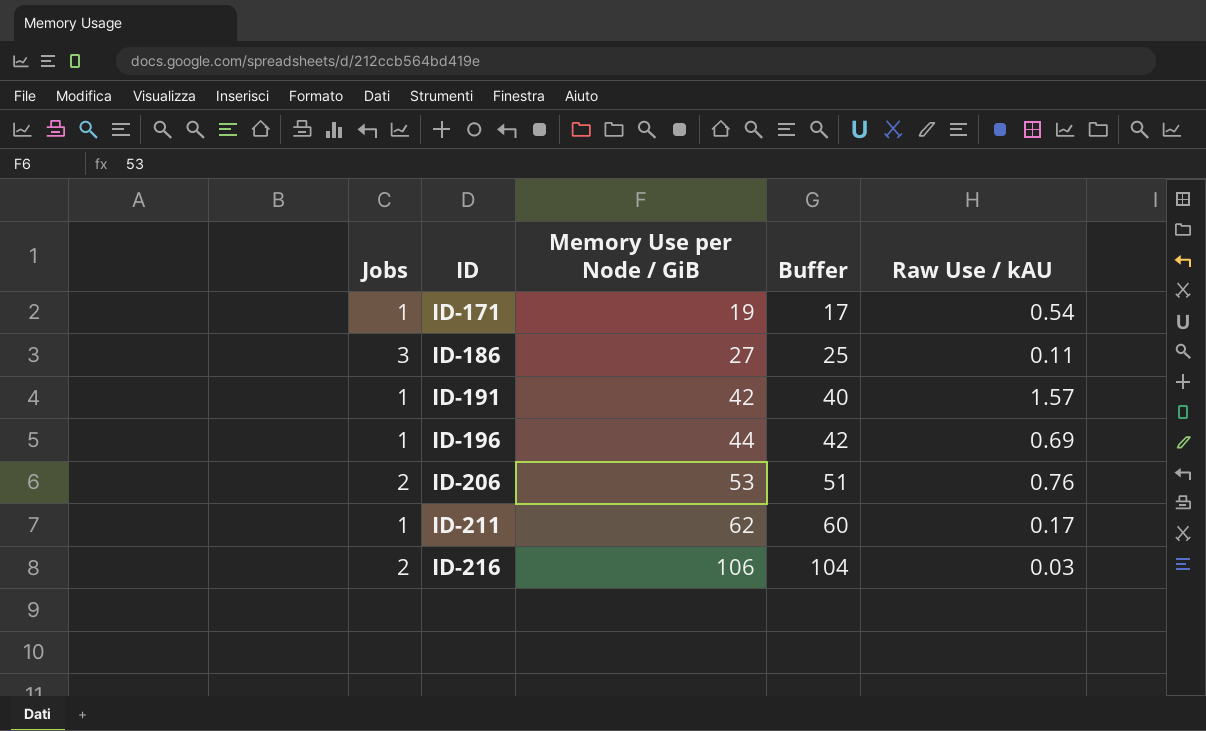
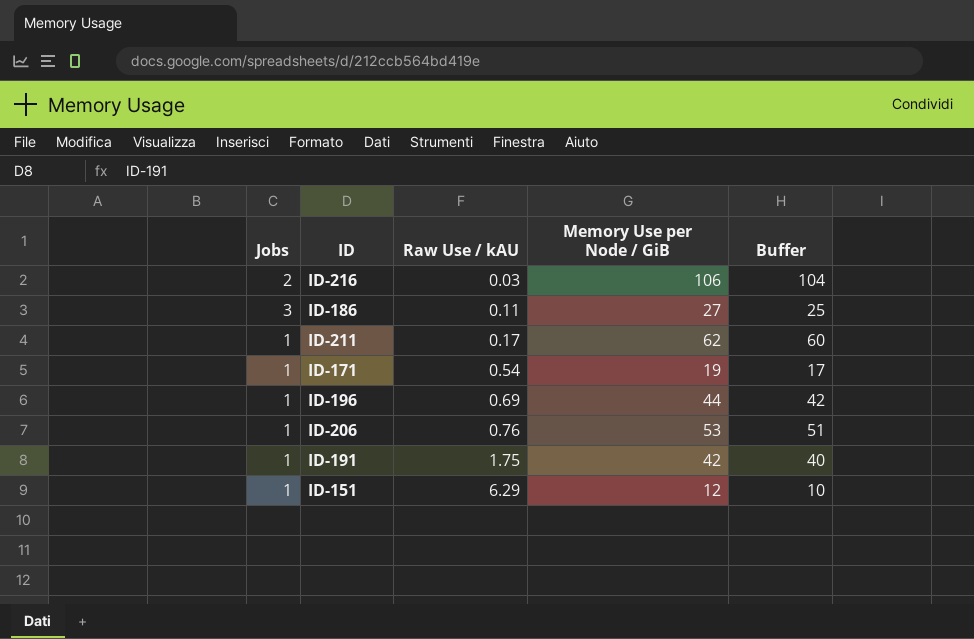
row order: ID ascending -> Raw Use / kAU ascending
column Raw Use / kAU | position: 5 -> 3
ID-206 | Jobs: 2 -> 1
ID-191 | Raw Use / kAU: 1.57 -> 1.75
row ID-151: none -> 1 | 6.29 | 12 | 10

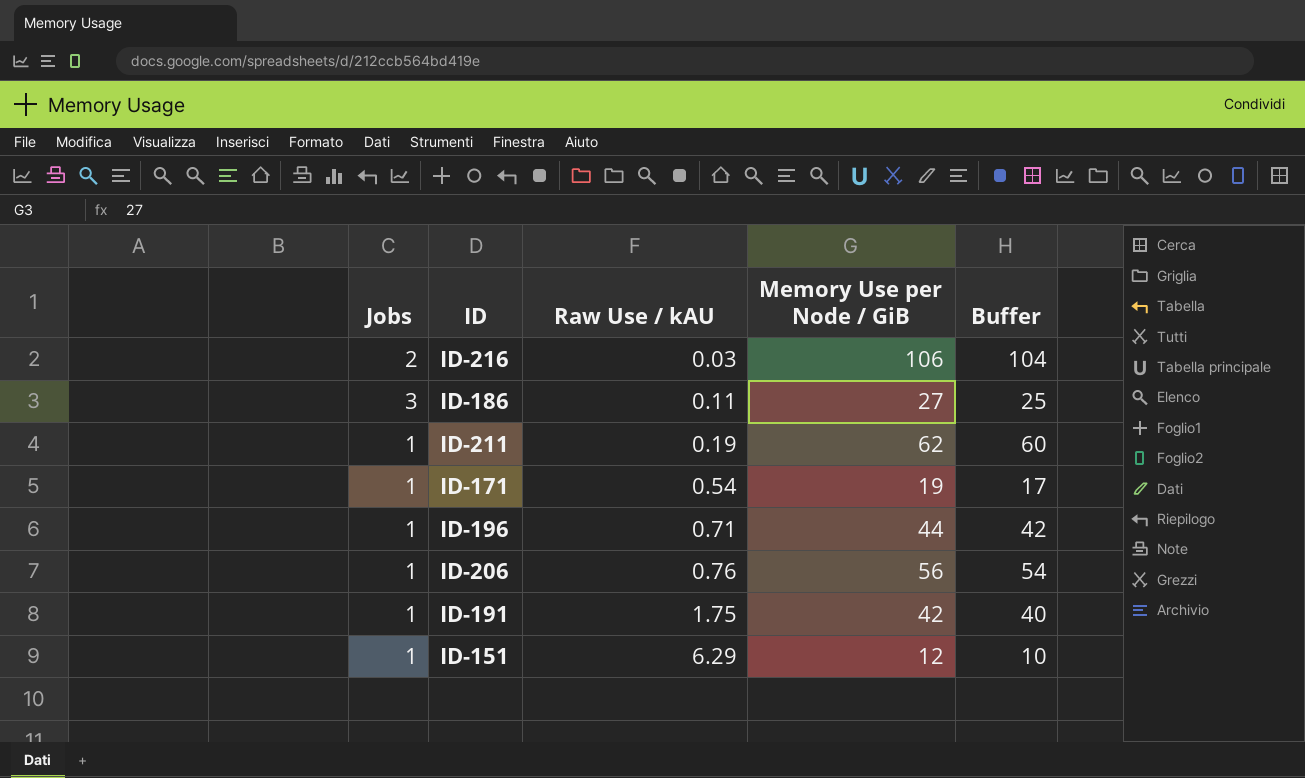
ID-211 | Raw Use / kAU: 0.17 -> 0.19
ID-196 | Raw Use / kAU: 0.69 -> 0.71
ID-206 | Memory Use per Node / GiB: 53 -> 56
ID-206 | Buffer: 51 -> 54

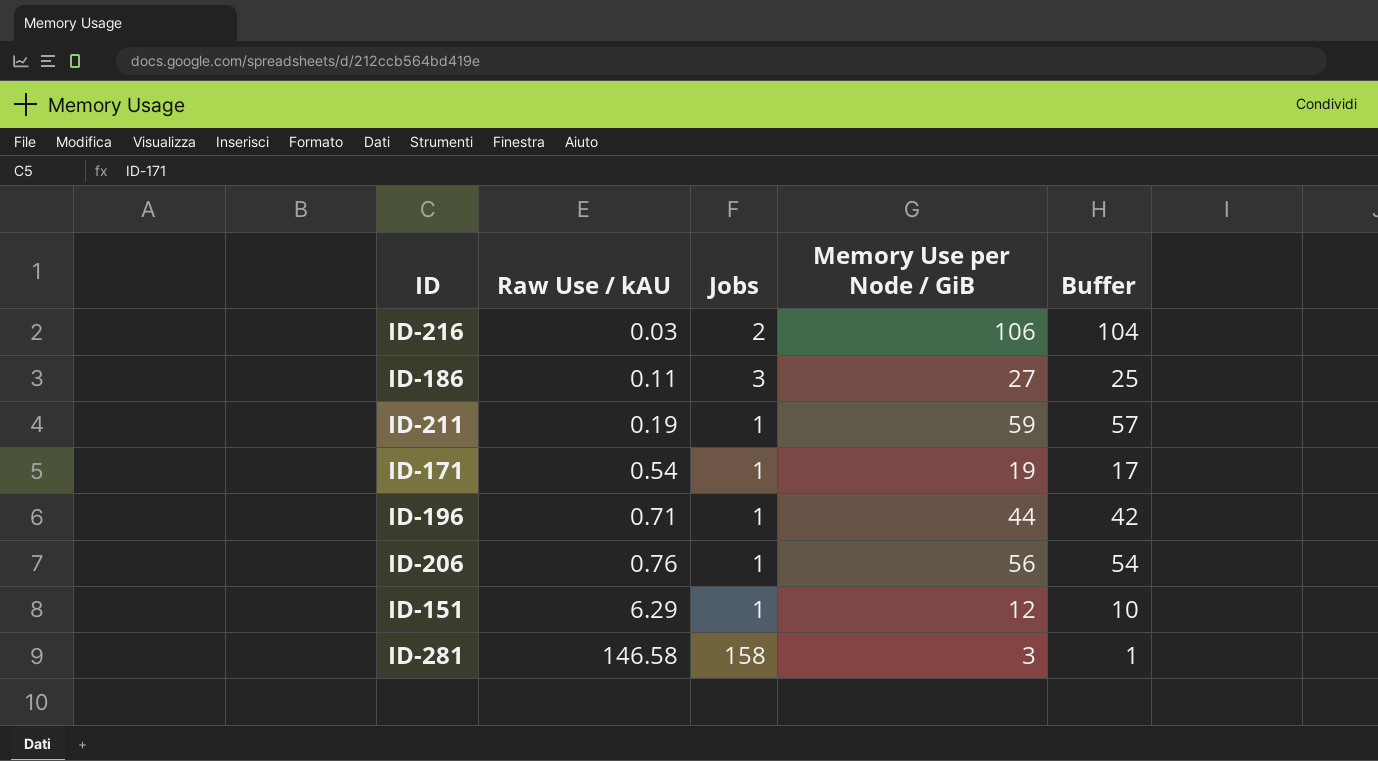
column Jobs | position: 1 -> 3
row ID-191: 1 | 1.75 | 42 | 40 -> none
ID-211 | Memory Use per Node / GiB: 62 -> 59
ID-211 | Buffer: 60 -> 57
row ID-281: none -> 146.58 | 158 | 3 | 1

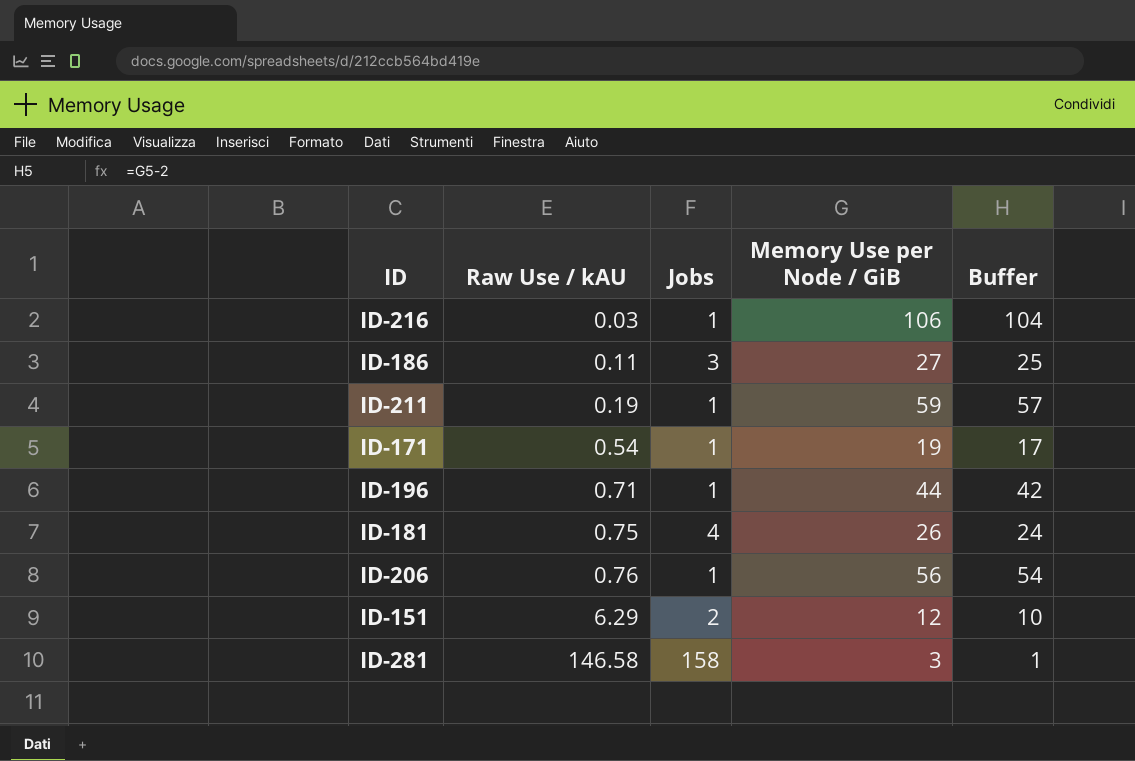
ID-216 | Jobs: 2 -> 1
row ID-181: none -> 0.75 | 4 | 26 | 24
ID-151 | Jobs: 1 -> 2

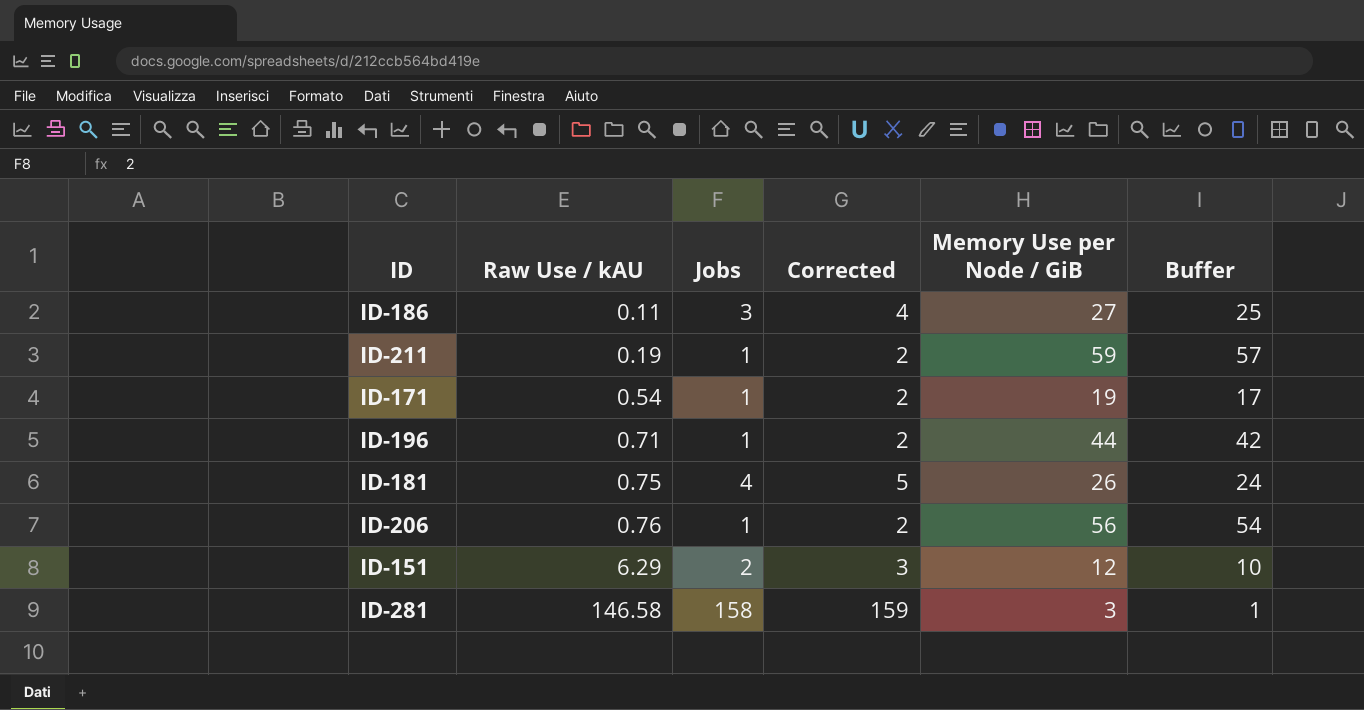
column Corrected | formula: none -> [Jobs] + 1
row ID-216: 0.03 | 1 | 106 | 104 -> none

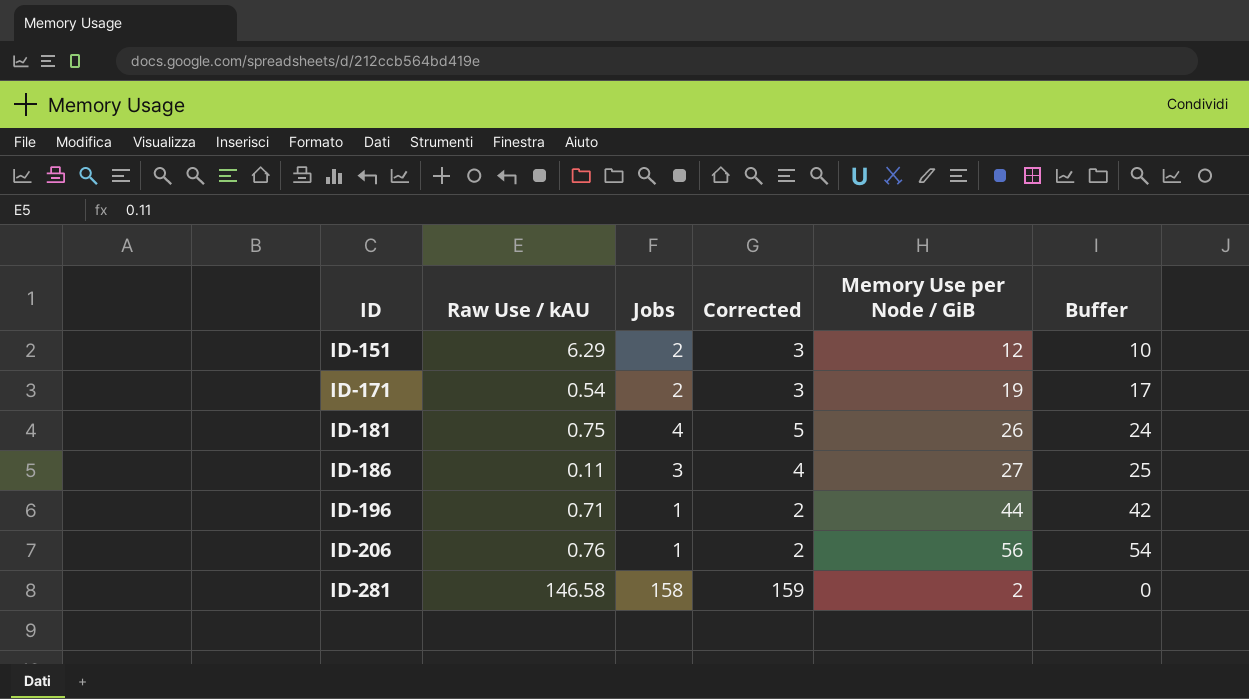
row order: Raw Use / kAU ascending -> ID ascending
row ID-211: 0.19 | 1 | 2 | 59 | 57 -> none
ID-171 | Jobs: 1 -> 2
ID-171 | Corrected: 2 -> 3
ID-281 | Memory Use per Node / GiB: 3 -> 2
ID-281 | Buffer: 1 -> 0

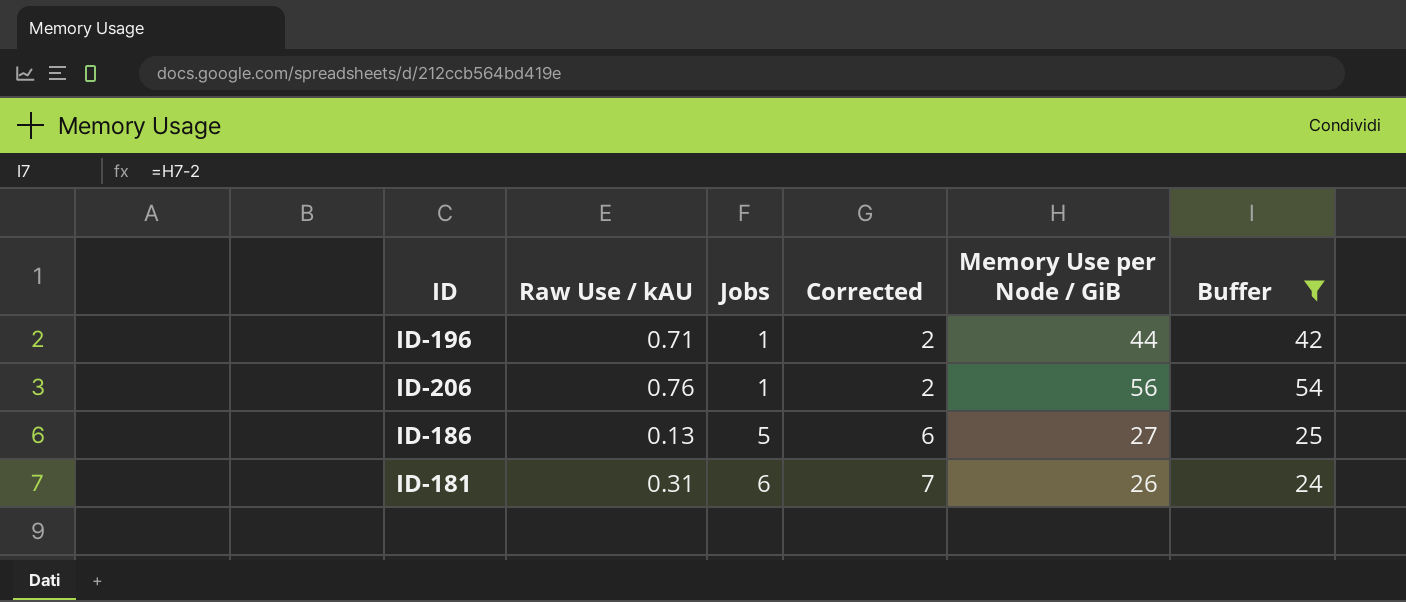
filter: none -> Buffer >= 24
row order: ID ascending -> Jobs ascending
ID-186 | Raw Use / kAU: 0.11 -> 0.13
ID-186 | Jobs: 3 -> 5
ID-186 | Corrected: 4 -> 6
ID-181 | Raw Use / kAU: 0.75 -> 0.31
ID-181 | Jobs: 4 -> 6
ID-181 | Corrected: 5 -> 7

